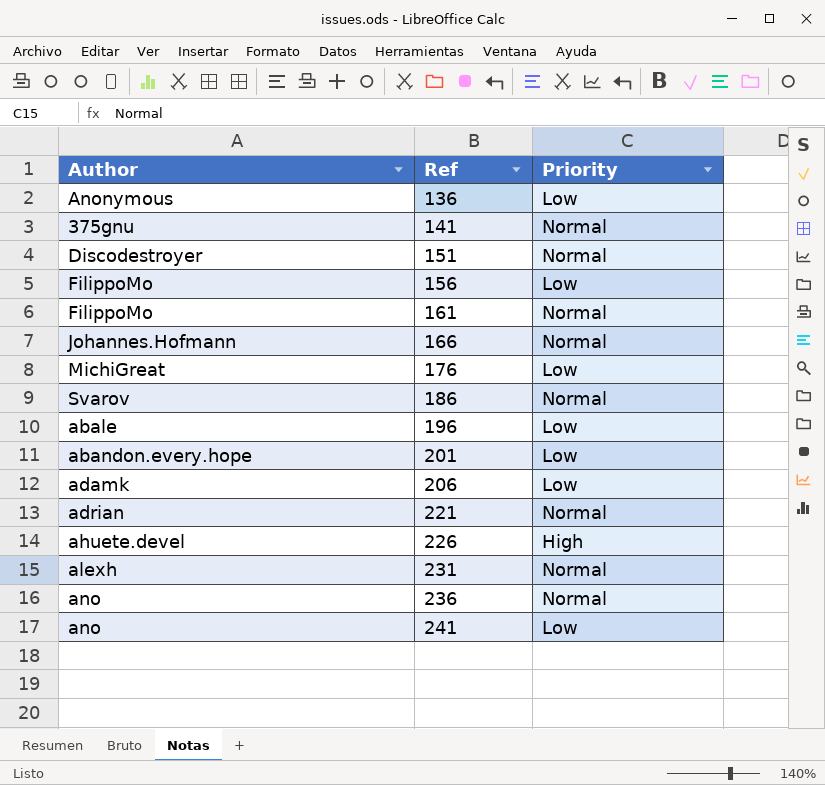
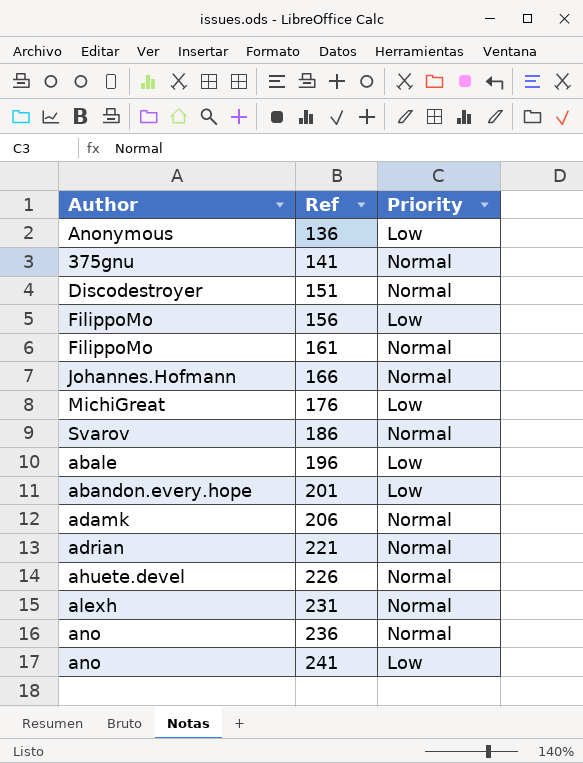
206 | Priority: Low -> Normal
226 | Priority: High -> Normal

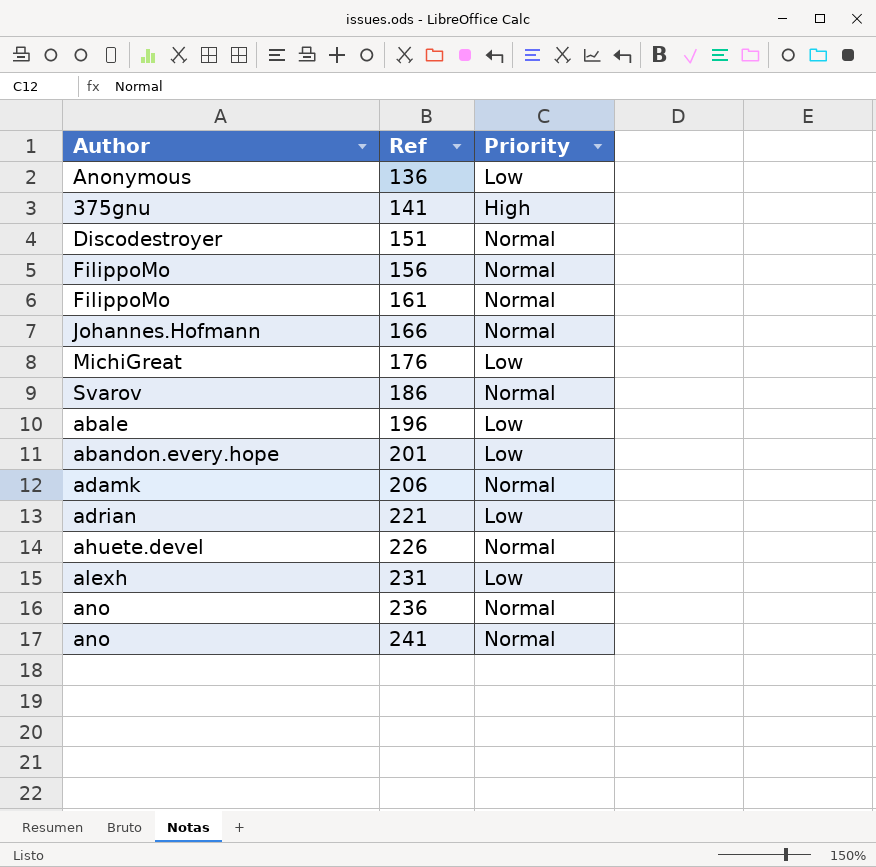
141 | Priority: Normal -> High
156 | Priority: Low -> Normal
221 | Priority: Normal -> Low
231 | Priority: Normal -> Low
241 | Priority: Low -> Normal

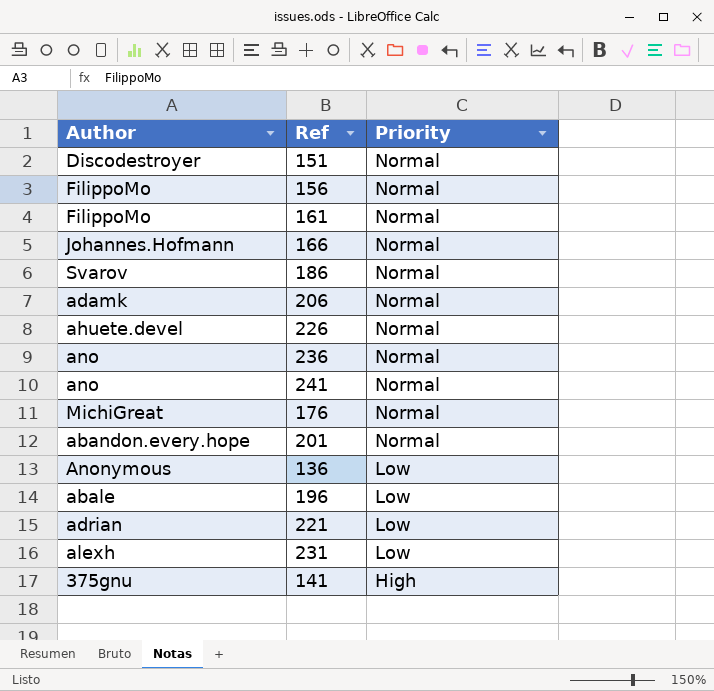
row order: Ref ascending -> Priority descending
176 | Priority: Low -> Normal
201 | Priority: Low -> Normal

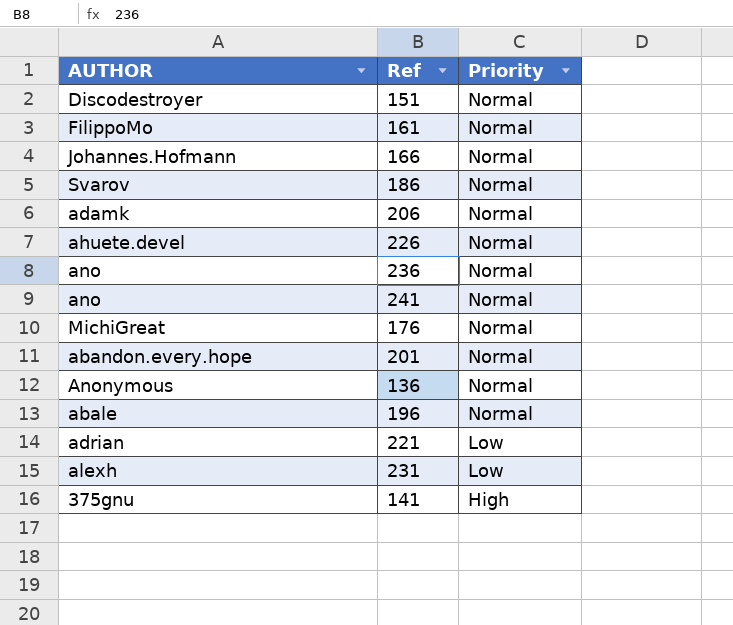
column name: Author -> AUTHOR
row 156: FilippoMo | Normal -> none
136 | Priority: Low -> Normal
196 | Priority: Low -> Normal

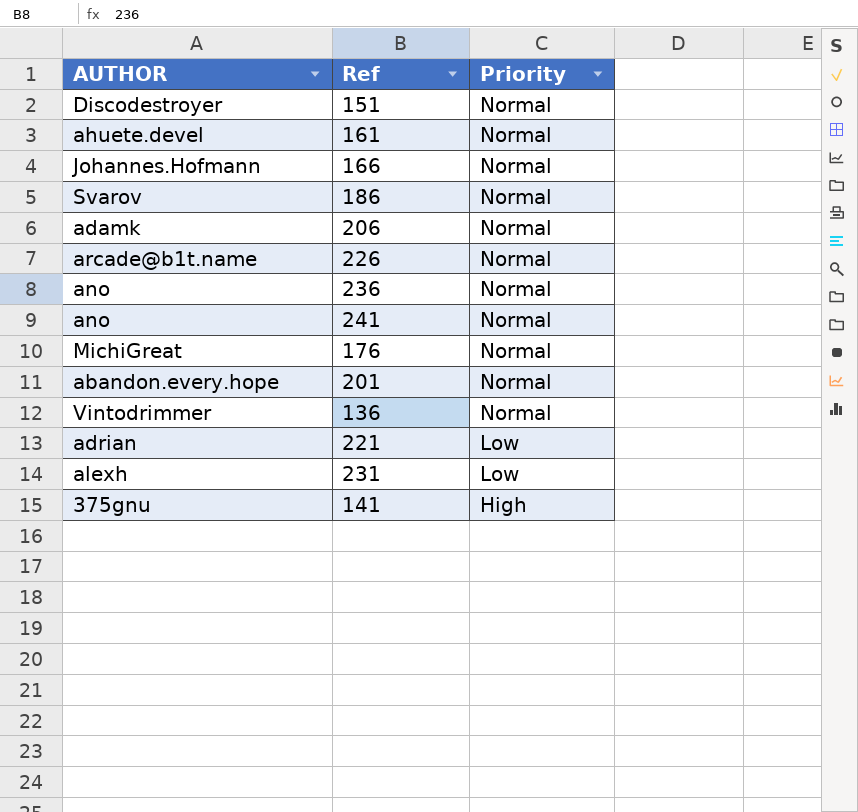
row 196: abale | Normal -> none
161 | AUTHOR: FilippoMo -> ahuete.devel
226 | AUTHOR: ahuete.devel -> arcade@b1t.name
136 | AUTHOR: Anonymous -> Vintodrimmer

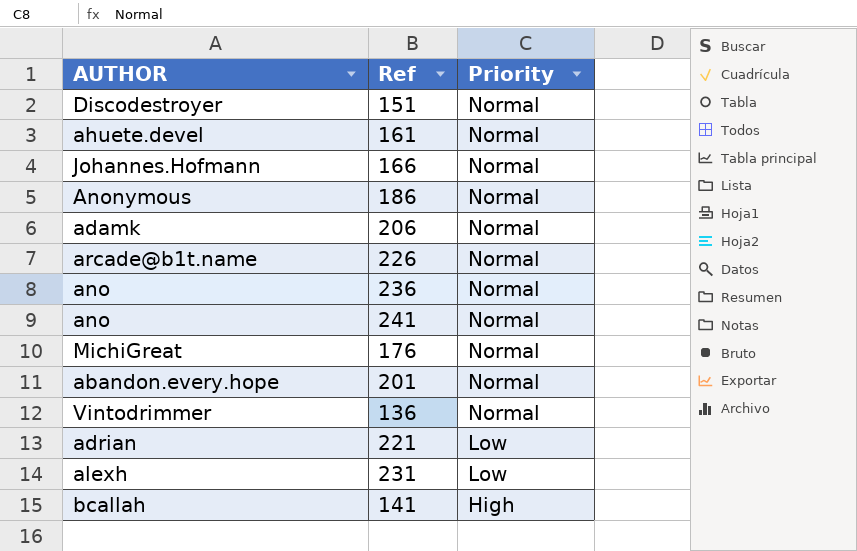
186 | AUTHOR: Svarov -> Anonymous
141 | AUTHOR: 375gnu -> bcallah

